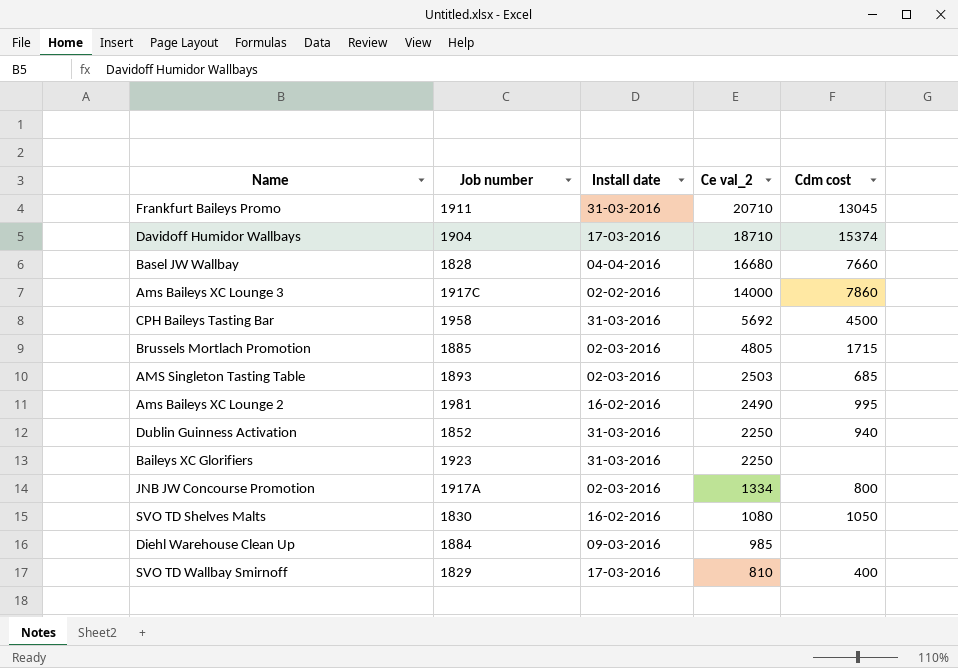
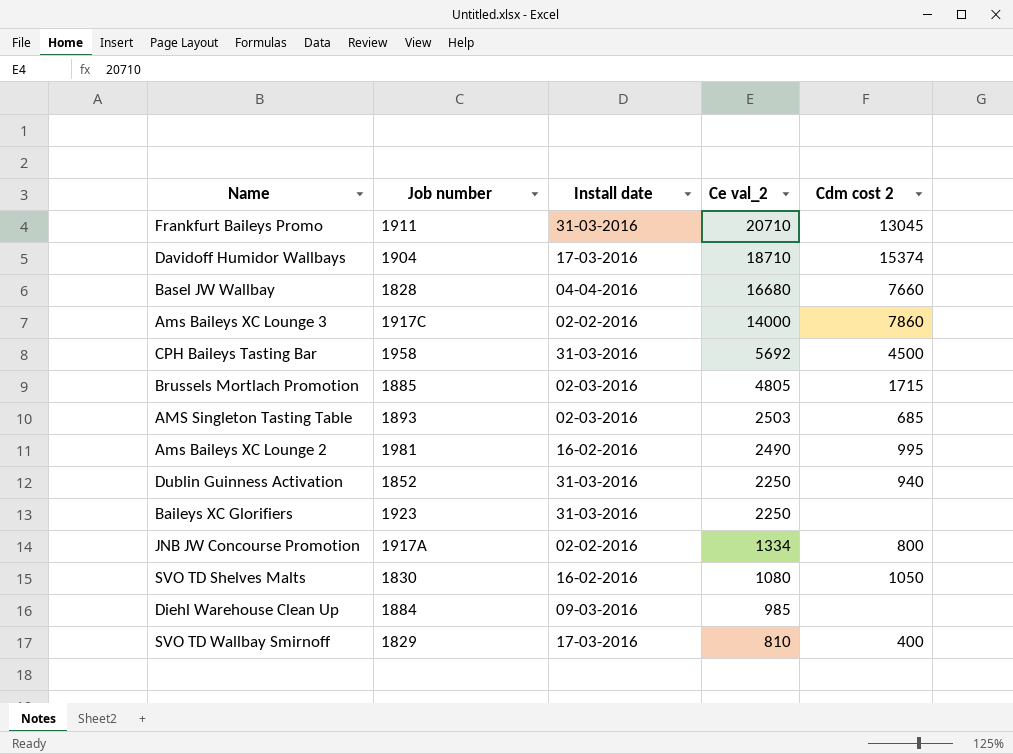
column name: Cdm cost -> Cdm cost 2
JNB JW Concourse Promotion | Install date: 02-03-2016 -> 02-02-2016

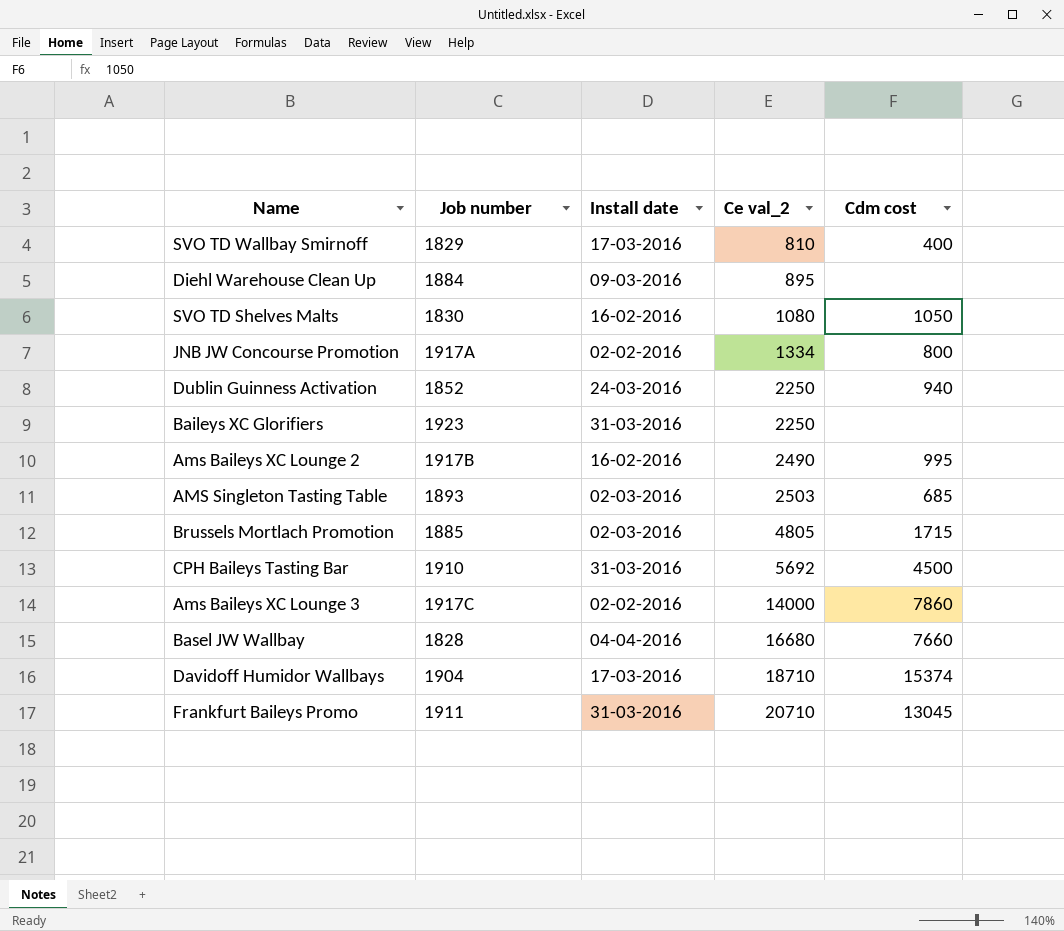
row order: Ce val_2 descending -> Ce val_2 ascending
column name: Cdm cost 2 -> Cdm cost
Diehl Warehouse Clean Up | Ce val_2: 985 -> 895
Dublin Guinness Activation | Install date: 31-03-2016 -> 24-03-2016
Ams Baileys XC Lounge 2 | Job number: 1981 -> 1917B
CPH Baileys Tasting Bar | Job number: 1958 -> 1910

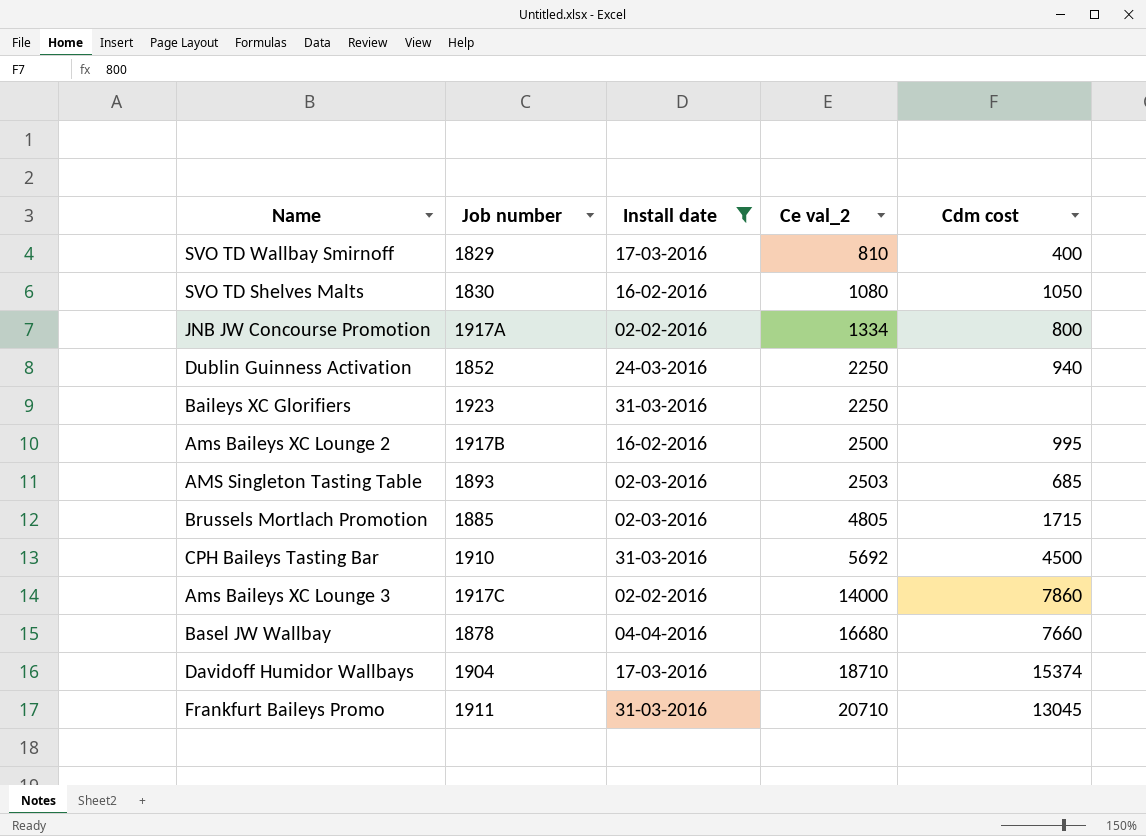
filter: none -> Install date != 09-03-2016
Ams Baileys XC Lounge 2 | Ce val_2: 2490 -> 2500
Basel JW Wallbay | Job number: 1828 -> 1878

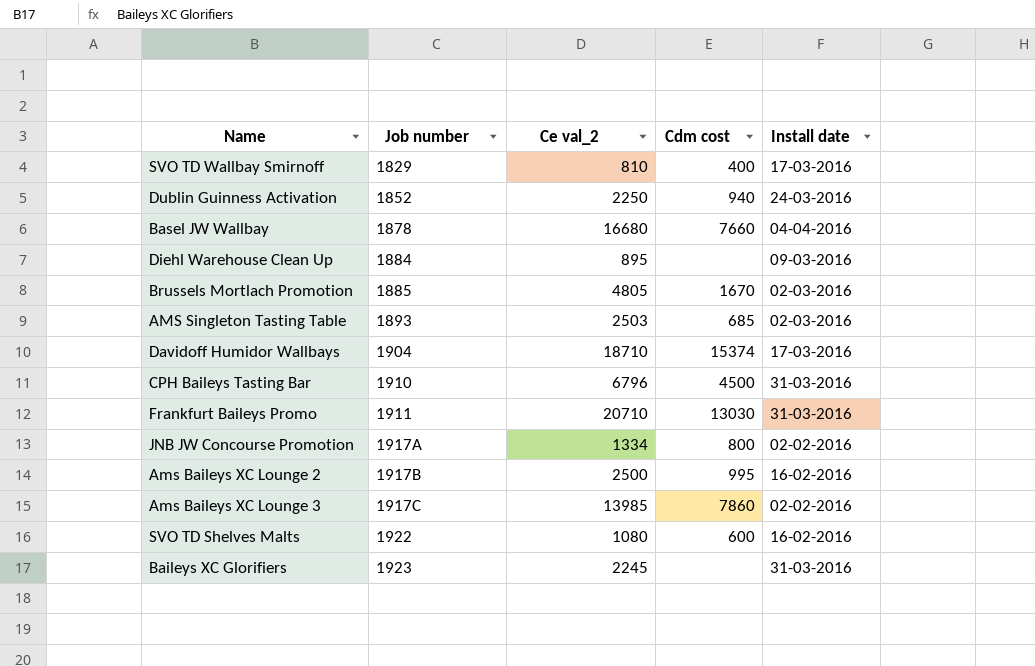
filter: Install date != 09-03-2016 -> none
row order: Ce val_2 ascending -> Job number ascending
column Install date | position: 3 -> 5
Brussels Mortlach Promotion | Cdm cost: 1715 -> 1670
CPH Baileys Tasting Bar | Ce val_2: 5692 -> 6796
Frankfurt Baileys Promo | Cdm cost: 13045 -> 13030
Ams Baileys XC Lounge 3 | Ce val_2: 14000 -> 13985
SVO TD Shelves Malts | Job number: 1830 -> 1922
SVO TD Shelves Malts | Cdm cost: 1050 -> 600
Baileys XC Glorifiers | Ce val_2: 2250 -> 2245

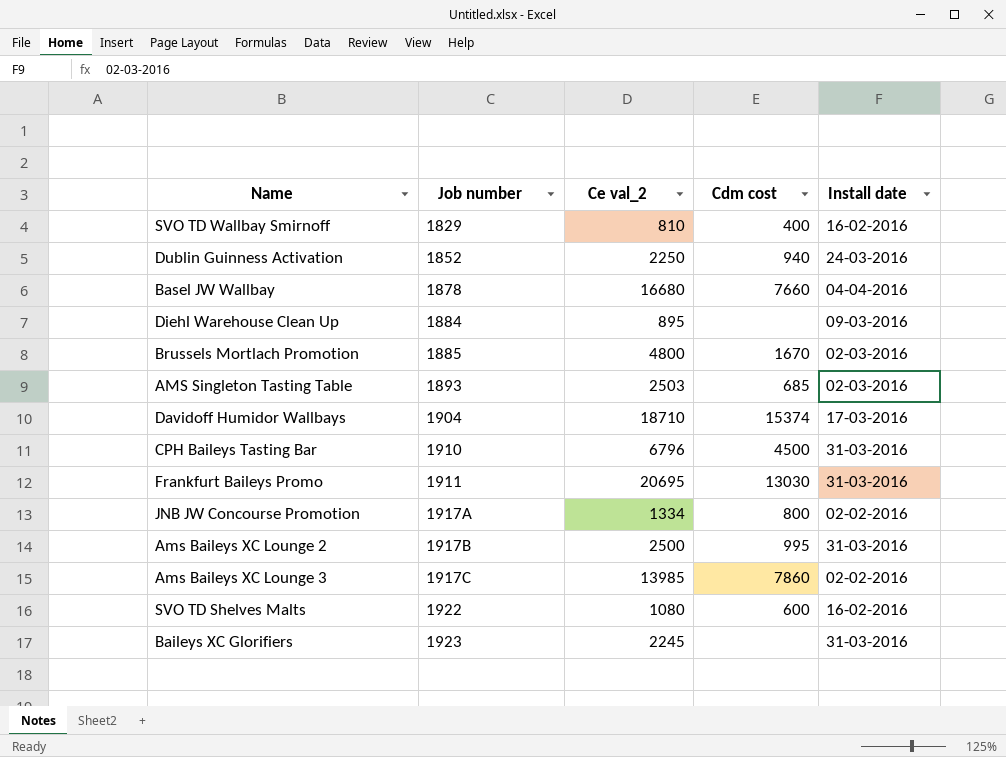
SVO TD Wallbay Smirnoff | Install date: 17-03-2016 -> 16-02-2016
Brussels Mortlach Promotion | Ce val_2: 4805 -> 4800
Frankfurt Baileys Promo | Ce val_2: 20710 -> 20695
Ams Baileys XC Lounge 2 | Install date: 16-02-2016 -> 31-03-2016

